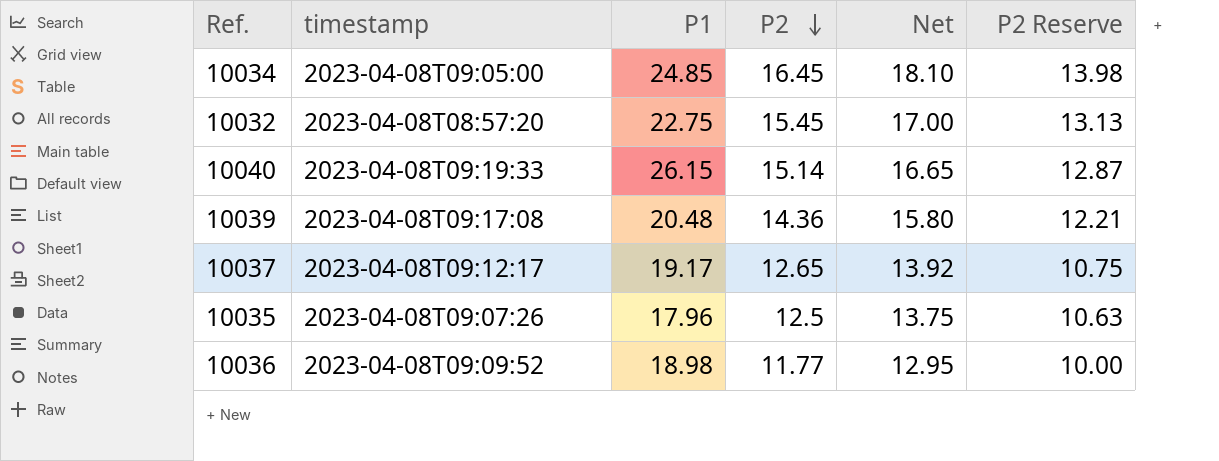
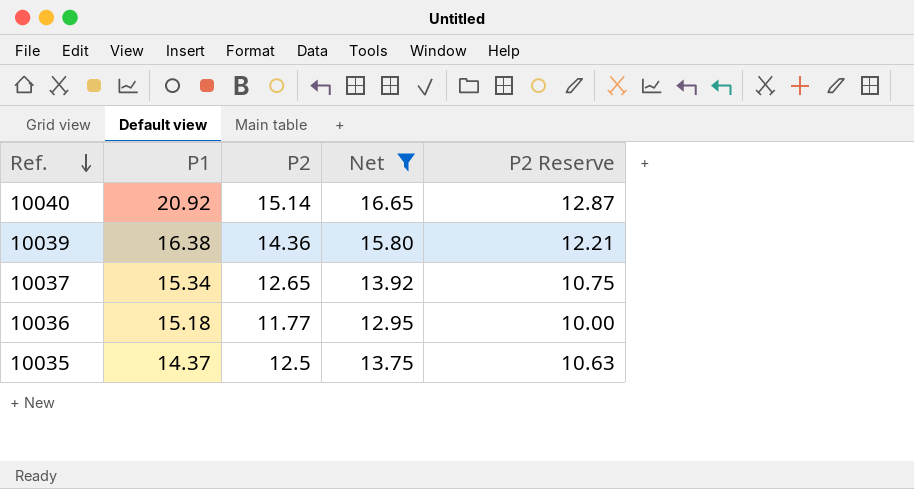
filter: none -> Net <= 16.65
row order: P2 descending -> Ref. descending
column timestamp | position: 2 -> none
10040 | P1: 26.15 -> 20.92
10039 | P1: 20.48 -> 16.38
10037 | P1: 19.17 -> 15.34
10036 | P1: 18.98 -> 15.18
10035 | P1: 17.96 -> 14.37

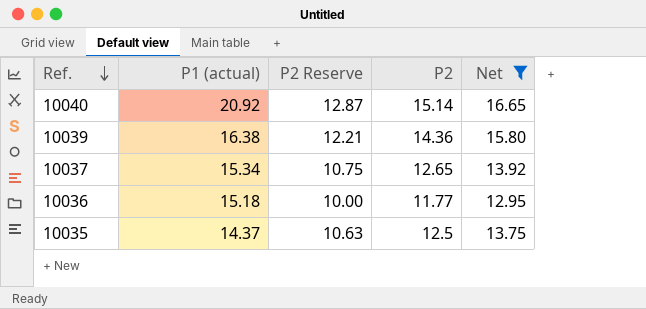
column name: P1 -> P1 (actual)
column P2 Reserve | position: 5 -> 3

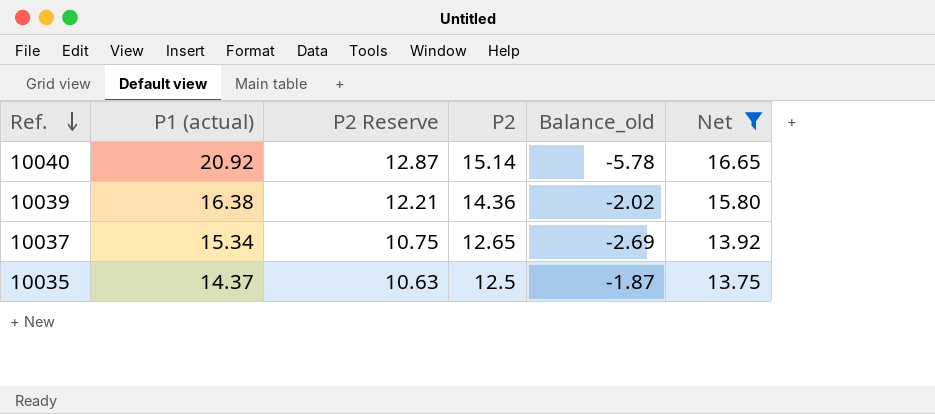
column Balance_old | formula: none -> [P2] - [P1 (actual)]
row 10036: 15.18 | 10.00 | 11.77 | 12.95 -> none

